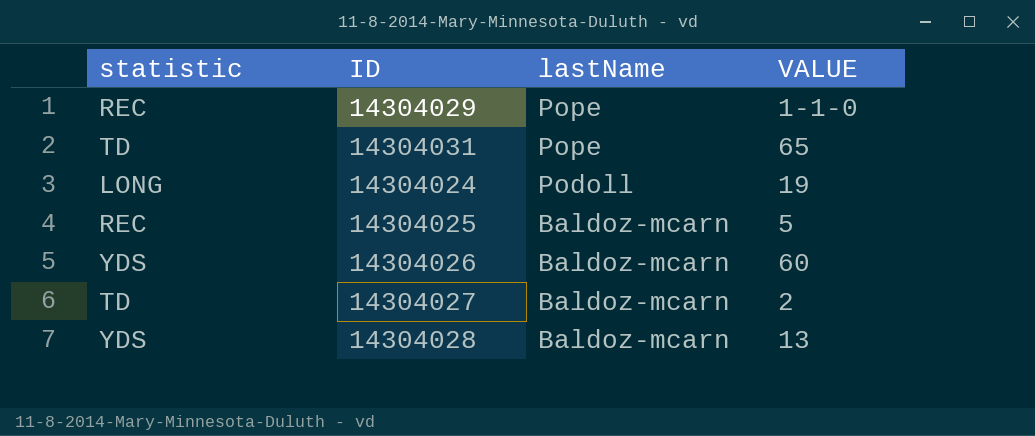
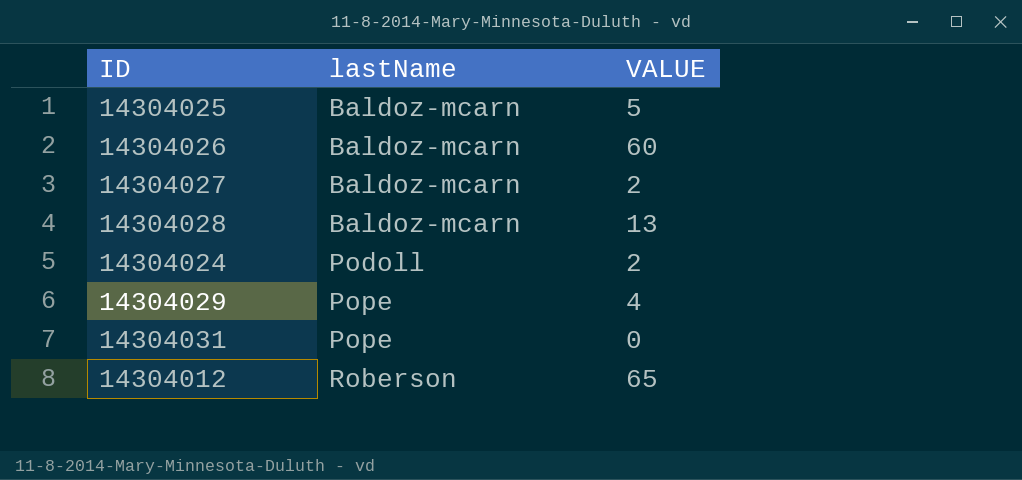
row order: lastName descending -> lastName ascending
column statistic | position: 1 -> none
14304024 | VALUE: 19 -> 2
14304029 | VALUE: 1-1-0 -> 4
14304031 | VALUE: 65 -> 0
row 14304012: none -> Roberson | 65

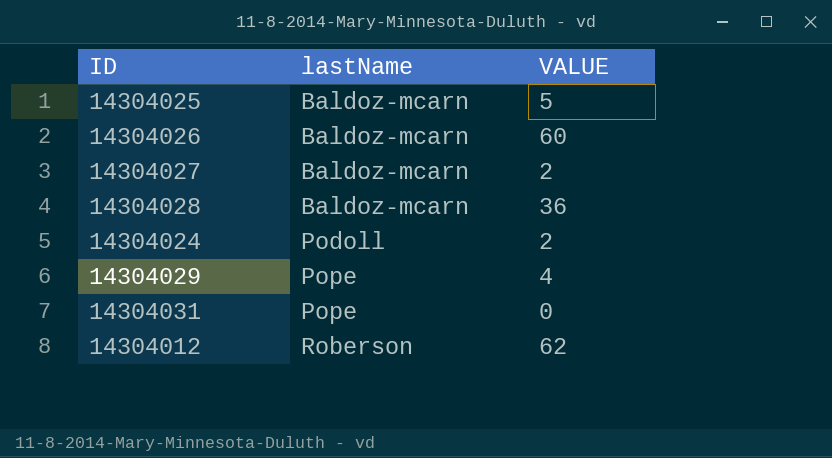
14304028 | VALUE: 13 -> 36
14304012 | VALUE: 65 -> 62

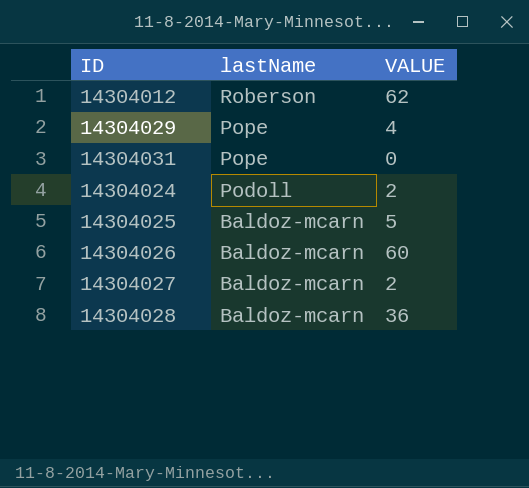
row order: lastName ascending -> lastName descending

